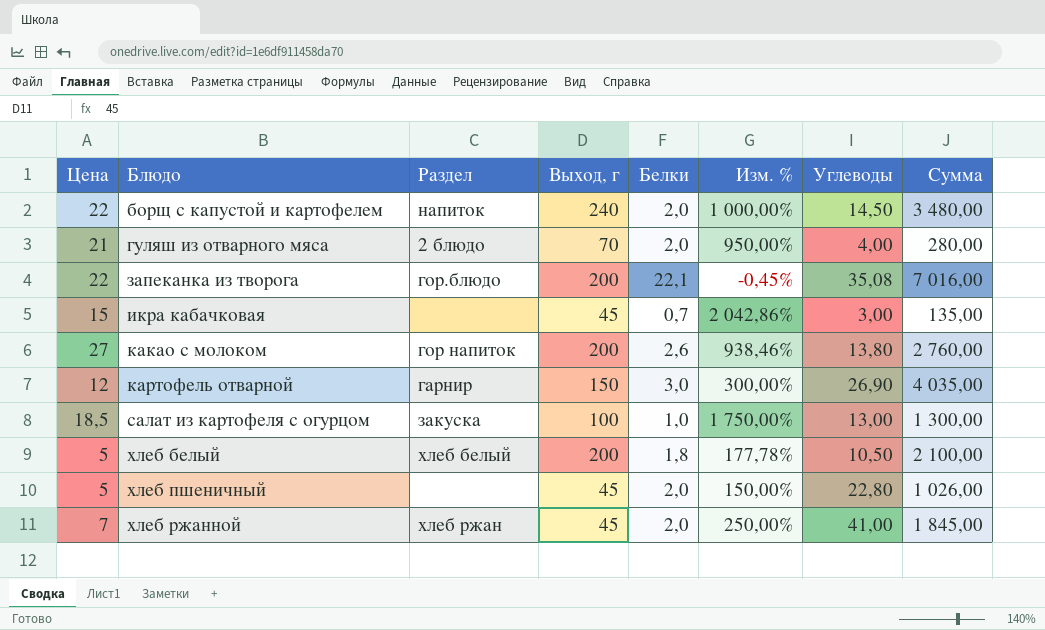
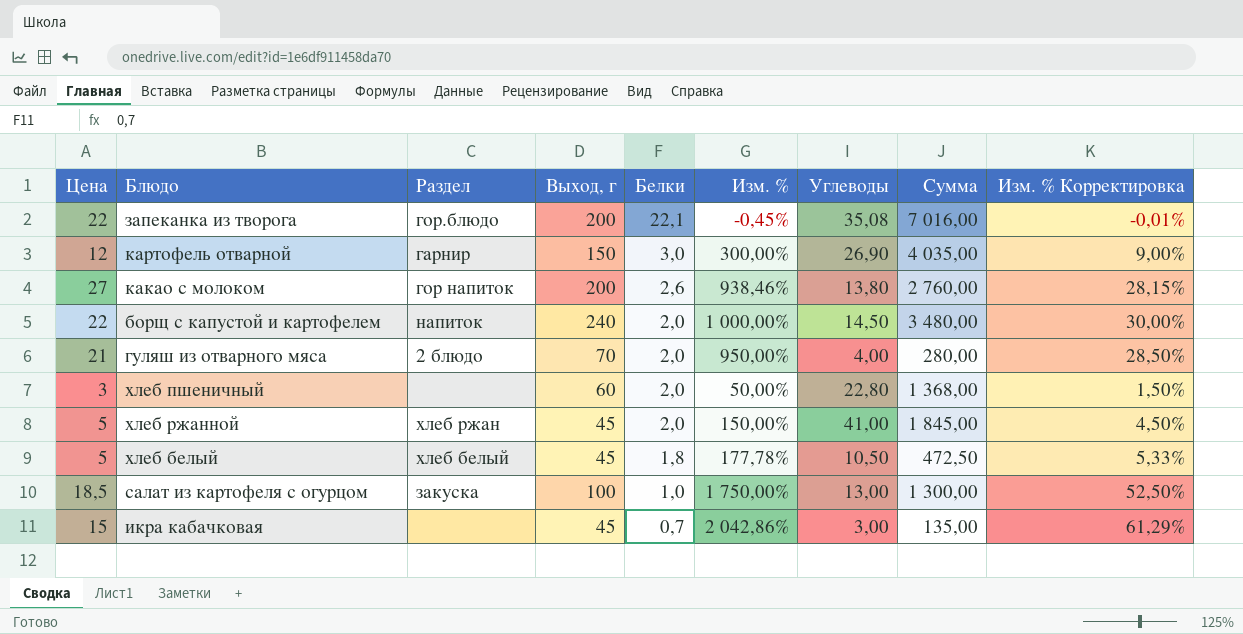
row order: Блюдо ascending -> Белки descending
column Изм. % Корректировка | formula: none -> [Изм. %] * 0,03
хлеб пшеничный | Цена: 5 -> 3
хлеб пшеничный | Выход, г: 45 -> 60
хлеб пшеничный | Изм. %: 150,00% -> 50,00%
хлеб пшеничный | Сумма: 1 026,00 -> 1 368,00
хлеб ржанной | Цена: 7 -> 5
хлеб ржанной | Изм. %: 250,00% -> 150,00%
хлеб белый | Выход, г: 200 -> 45
хлеб белый | Сумма: 2 100,00 -> 472,50

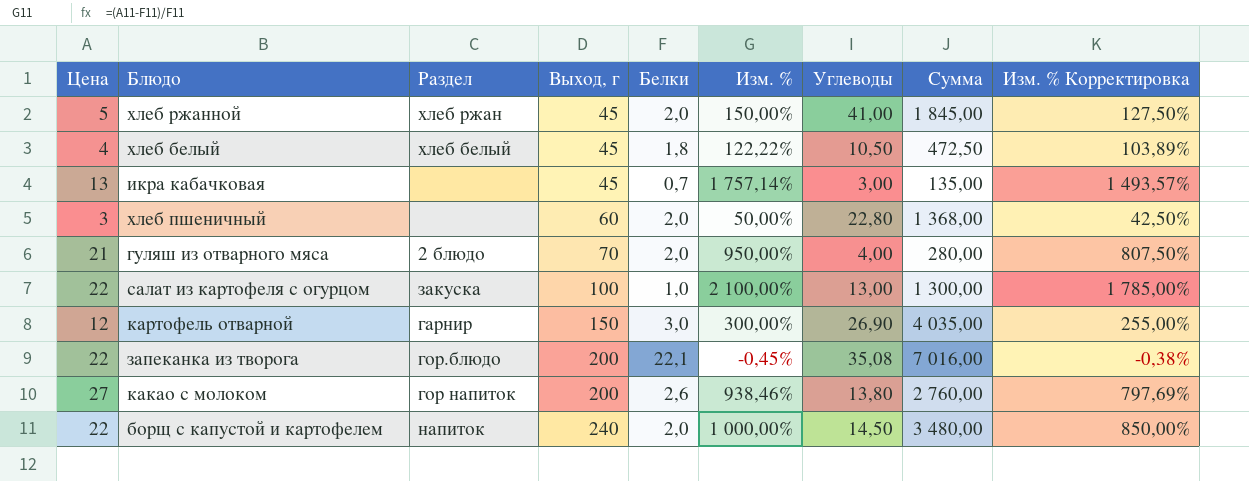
row order: Белки descending -> Выход, г ascending
column Изм. % Корректировка | formula: [Изм. %] * 0,03 -> [Изм. %] * 0,85
хлеб белый | Цена: 5 -> 4
хлеб белый | Изм. %: 177,78% -> 122,22%
икра кабачковая | Цена: 15 -> 13
икра кабачковая | Изм. %: 2 042,86% -> 1 757,14%
салат из картофеля с огурцом | Цена: 18,5 -> 22
салат из картофеля с огурцом | Изм. %: 1 750,00% -> 2 100,00%

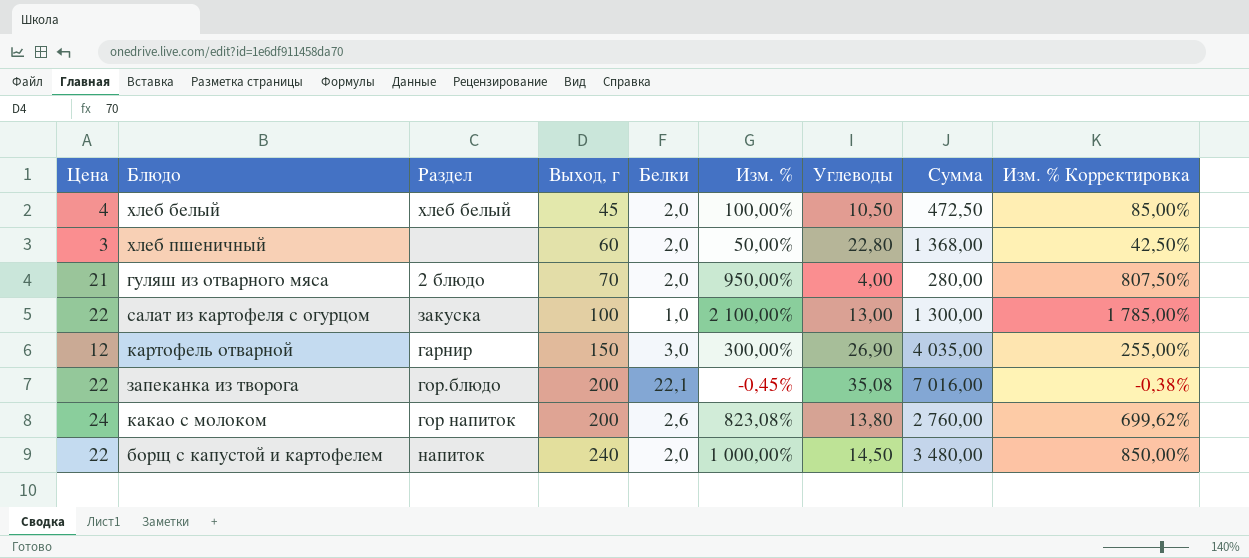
row хлеб ржанной: 5 | хлеб ржан | 45 | 2,0 | 150,00% | 41,00 | 1 845,00 | 127,50% -> none
row икра кабачковая: 13 | none | 45 | 0,7 | 1 757,14% | 3,00 | 135,00 | 1 493,57% -> none
хлеб белый | Белки: 1,8 -> 2,0
хлеб белый | Изм. %: 122,22% -> 100,00%
хлеб белый | Изм. % Корректировка: 103,89% -> 85,00%
какао с молоком | Цена: 27 -> 24
какао с молоком | Изм. %: 938,46% -> 823,08%
какао с молоком | Изм. % Корректировка: 797,69% -> 699,62%

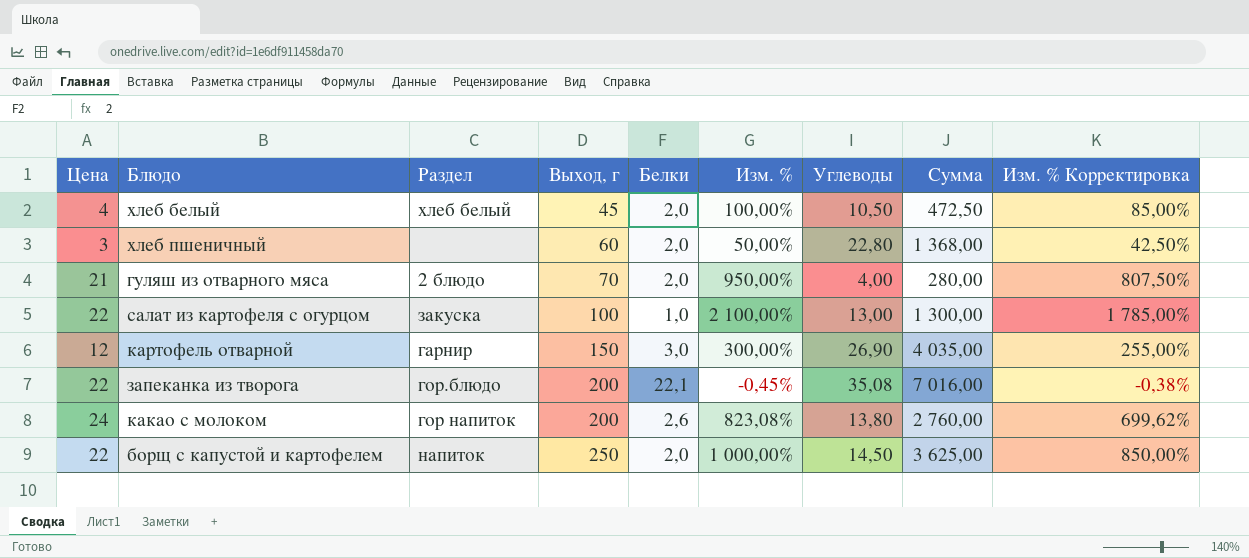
борщ с капустой и картофелем | Выход, г: 240 -> 250
борщ с капустой и картофелем | Сумма: 3 480,00 -> 3 625,00

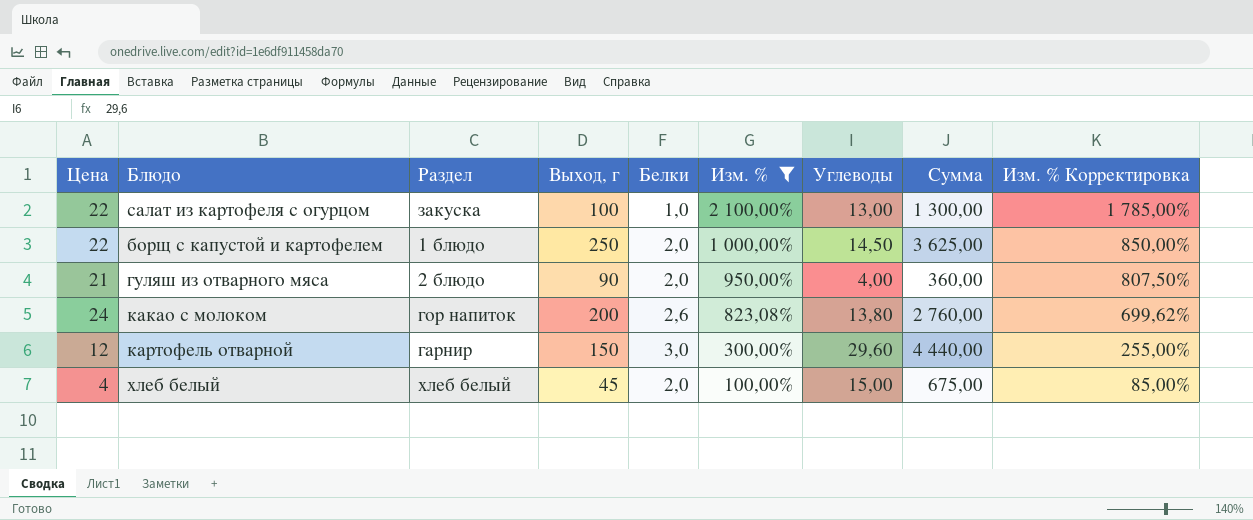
filter: none -> Изм. % >= 100,00%
row order: Выход, г ascending -> Изм. % descending
борщ с капустой и картофелем | Раздел: напиток -> 1 блюдо
гуляш из отварного мяса | Выход, г: 70 -> 90
гуляш из отварного мяса | Сумма: 280,00 -> 360,00
картофель отварной | Углеводы: 26,90 -> 29,60
картофель отварной | Сумма: 4 035,00 -> 4 440,00
хлеб белый | Углеводы: 10,50 -> 15,00
хлеб белый | Сумма: 472,50 -> 675,00

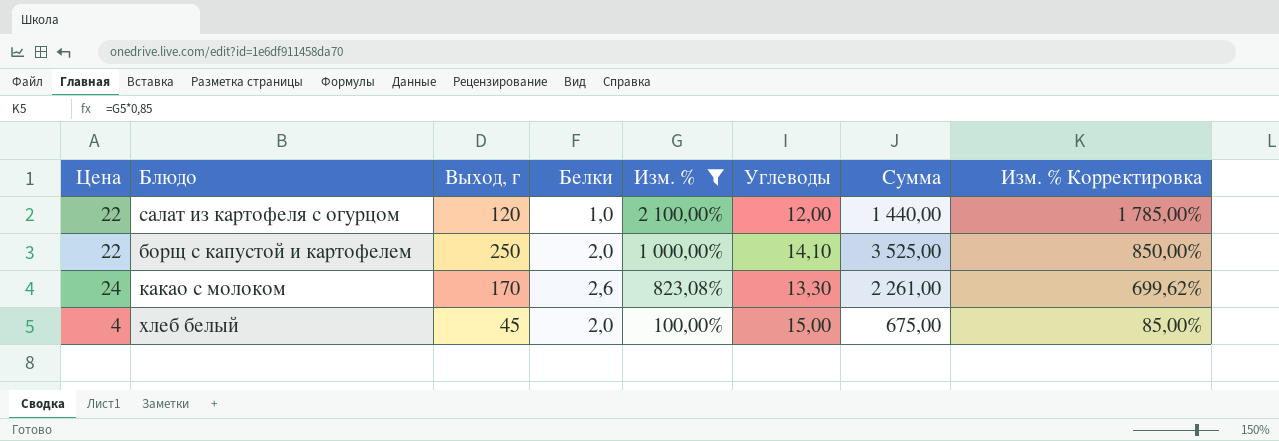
column Раздел | position: 3 -> none
row гуляш из отварного мяса: 21 | 2 блюдо | 90 | 2,0 | 950,00% | 4,00 | 360,00 | 807,50% -> none
row картофель отварной: 12 | гарнир | 150 | 3,0 | 300,00% | 29,60 | 4 440,00 | 255,00% -> none
салат из картофеля с огурцом | Выход, г: 100 -> 120
салат из картофеля с огурцом | Углеводы: 13,00 -> 12,00
салат из картофеля с огурцом | Сумма: 1 300,00 -> 1 440,00
борщ с капустой и картофелем | Углеводы: 14,50 -> 14,10
борщ с капустой и картофелем | Сумма: 3 625,00 -> 3 525,00
какао с молоком | Выход, г: 200 -> 170
какао с молоком | Углеводы: 13,80 -> 13,30
какао с молоком | Сумма: 2 760,00 -> 2 261,00

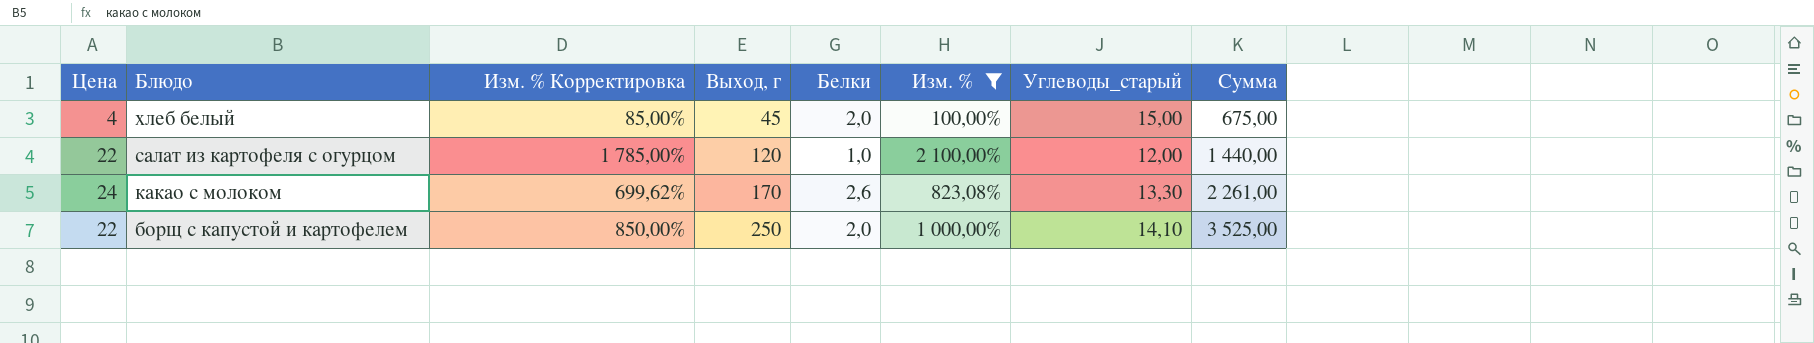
row order: Изм. % descending -> Блюдо descending
column Изм. % Корректировка | position: 8 -> 3
column name: Углеводы -> Углеводы_старый

